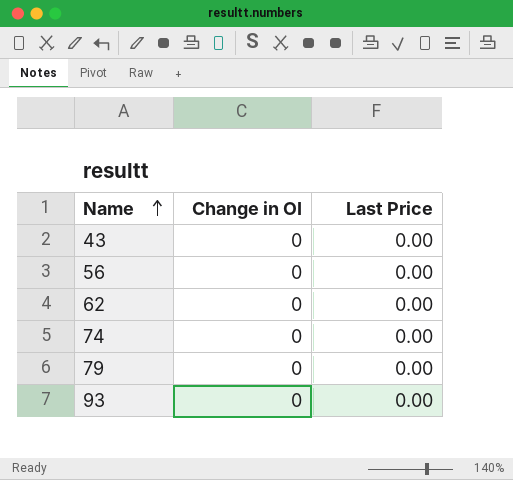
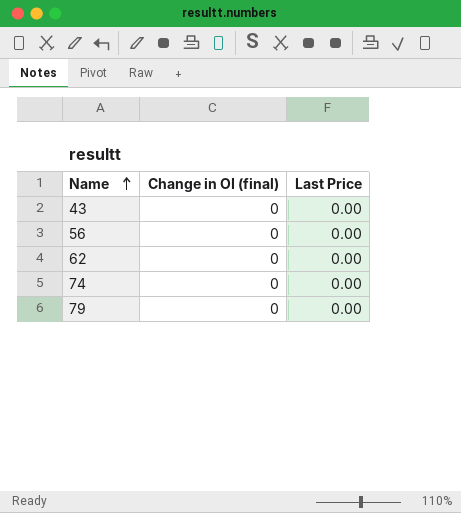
column name: Change in OI -> Change in OI (final)
row 93: 0 | 0.00 -> none

